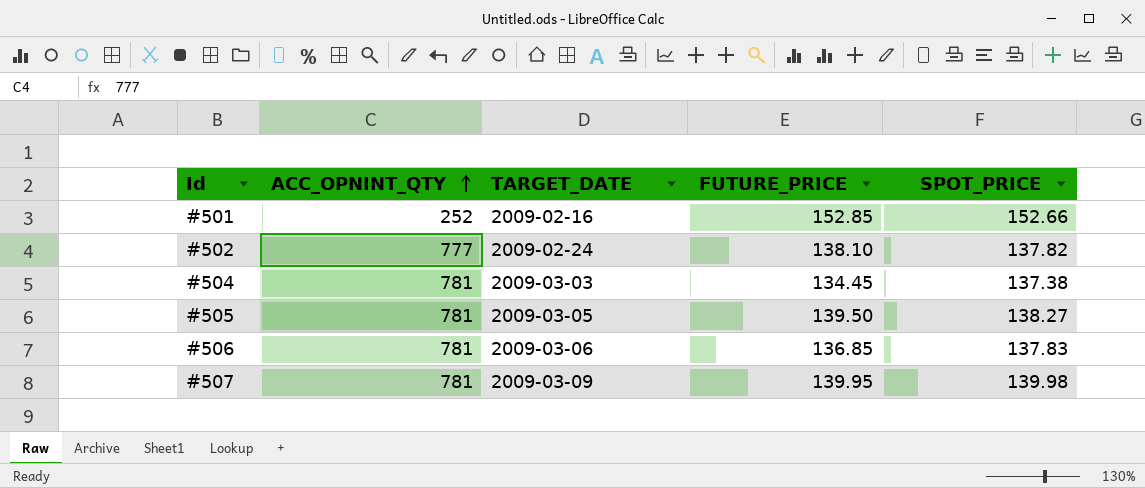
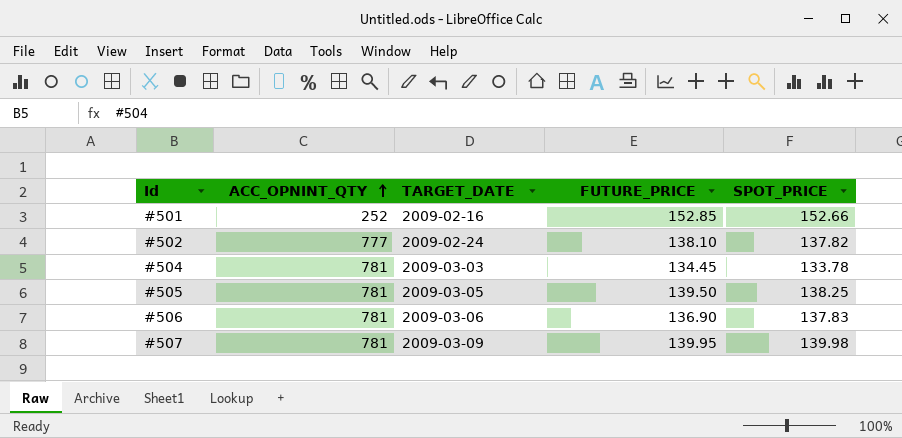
#504 | SPOT_PRICE: 137.38 -> 133.78
#505 | SPOT_PRICE: 138.27 -> 138.25
#506 | FUTURE_PRICE: 136.85 -> 136.90

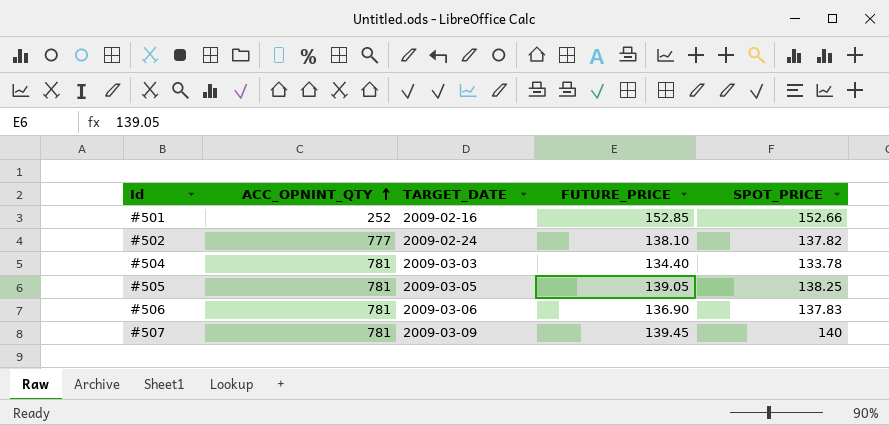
#504 | FUTURE_PRICE: 134.45 -> 134.40
#505 | FUTURE_PRICE: 139.50 -> 139.05
#507 | FUTURE_PRICE: 139.95 -> 139.45
#507 | SPOT_PRICE: 139.98 -> 140

